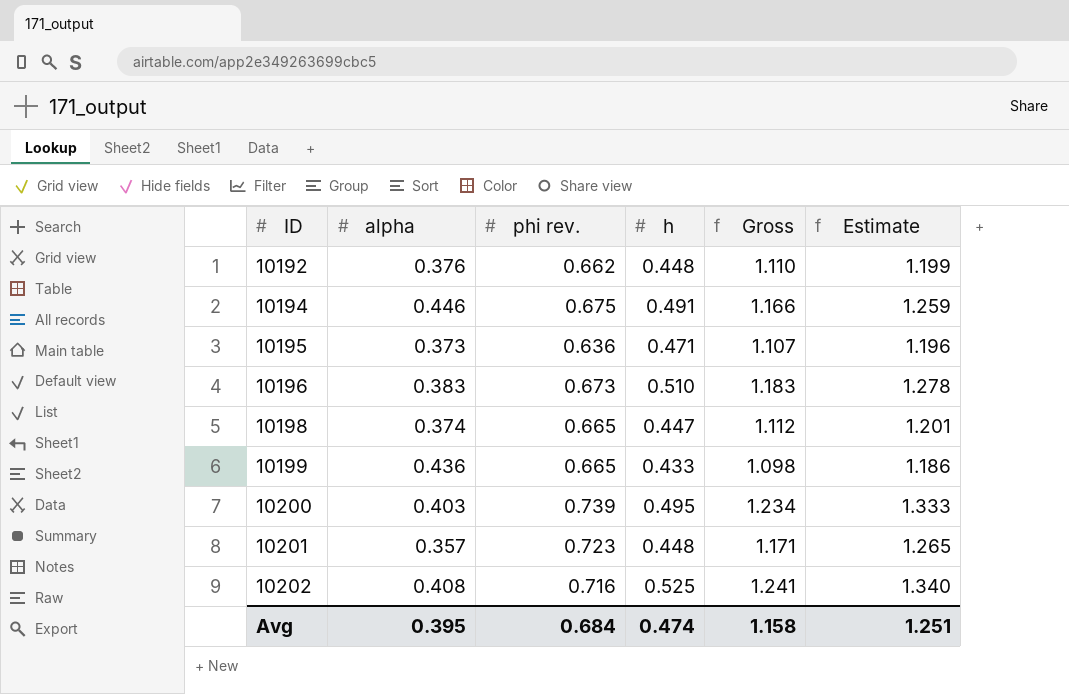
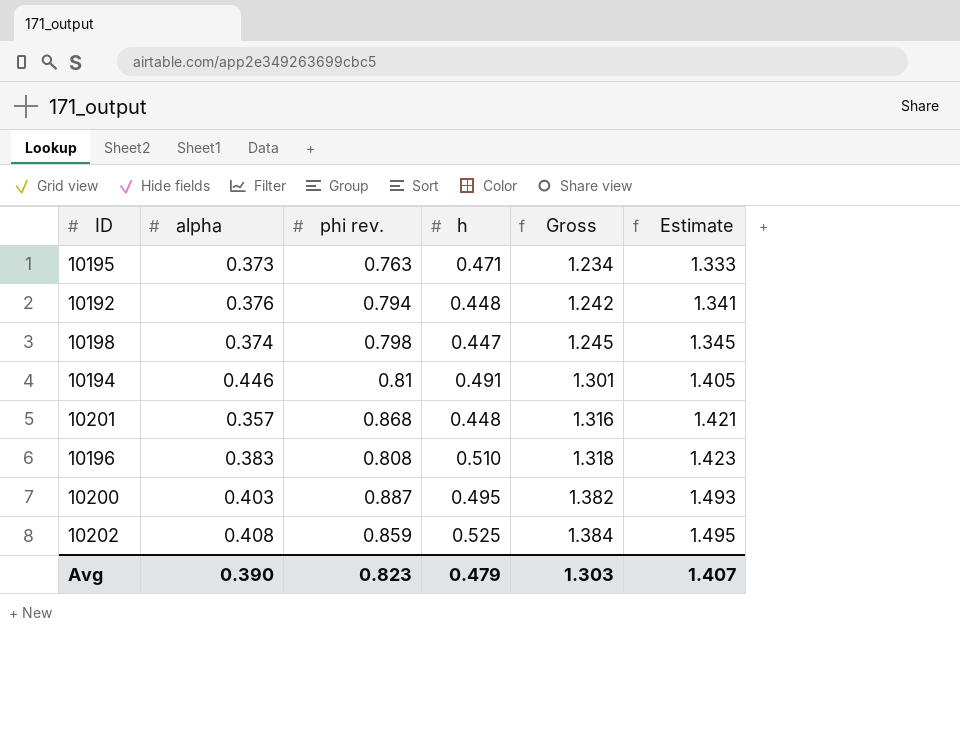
row order: ID ascending -> Gross ascending
row 10199: 0.436 | 0.665 | 0.433 | 1.098 | 1.186 -> none
10195 | phi rev.: 0.636 -> 0.763
10195 | Gross: 1.107 -> 1.234
10195 | Estimate: 1.196 -> 1.333
10192 | phi rev.: 0.662 -> 0.794
10192 | Gross: 1.110 -> 1.242
10192 | Estimate: 1.199 -> 1.341
10198 | phi rev.: 0.665 -> 0.798
10198 | Gross: 1.112 -> 1.245
10198 | Estimate: 1.201 -> 1.345
10194 | phi rev.: 0.675 -> 0.81
10194 | Gross: 1.166 -> 1.301
10194 | Estimate: 1.259 -> 1.405
10201 | phi rev.: 0.723 -> 0.868
10201 | Gross: 1.171 -> 1.316
10201 | Estimate: 1.265 -> 1.421
10196 | phi rev.: 0.673 -> 0.808
10196 | Gross: 1.183 -> 1.318
10196 | Estimate: 1.278 -> 1.423
10200 | phi rev.: 0.739 -> 0.887
10200 | Gross: 1.234 -> 1.382
10200 | Estimate: 1.333 -> 1.493
10202 | phi rev.: 0.716 -> 0.859
10202 | Gross: 1.241 -> 1.384
10202 | Estimate: 1.340 -> 1.495
Avg | alpha: 0.395 -> 0.390
Avg | phi rev.: 0.684 -> 0.823
Avg | h: 0.474 -> 0.479
Avg | Gross: 1.158 -> 1.303
Avg | Estimate: 1.251 -> 1.407

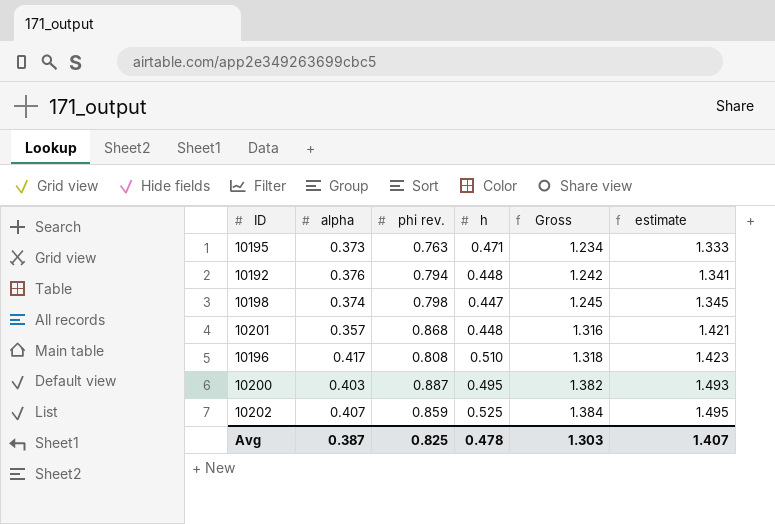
column name: Estimate -> estimate
row 10194: 0.446 | 0.81 | 0.491 | 1.301 | 1.405 -> none
10196 | alpha: 0.383 -> 0.417
10202 | alpha: 0.408 -> 0.407
Avg | alpha: 0.390 -> 0.387
Avg | phi rev.: 0.823 -> 0.825
Avg | h: 0.479 -> 0.478

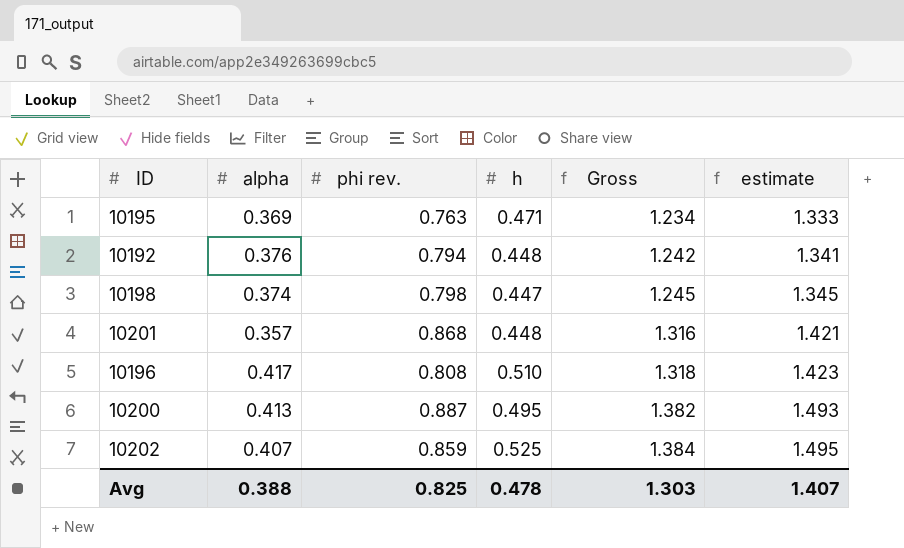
10195 | alpha: 0.373 -> 0.369
10200 | alpha: 0.403 -> 0.413
Avg | alpha: 0.387 -> 0.388

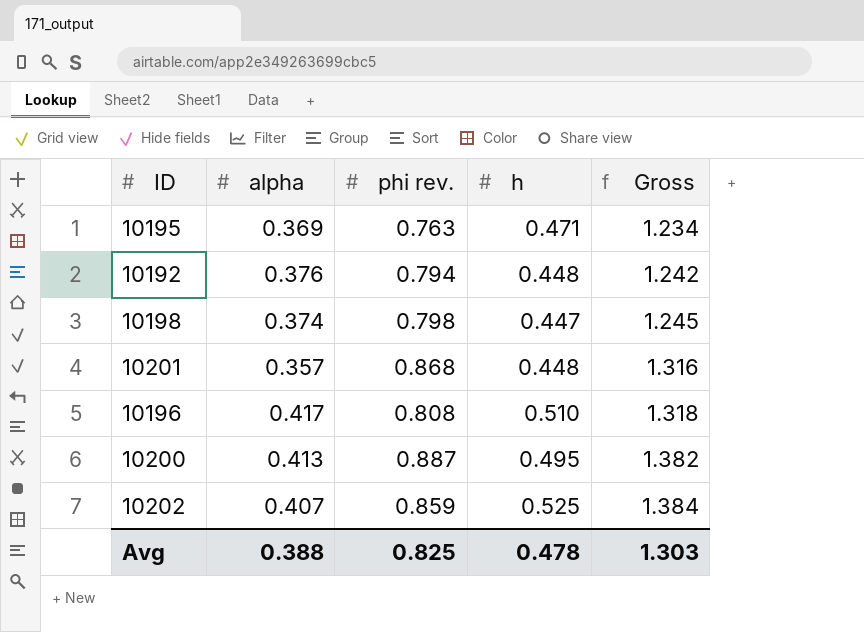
column estimate | formula: [Gross] * 1.08 -> none

